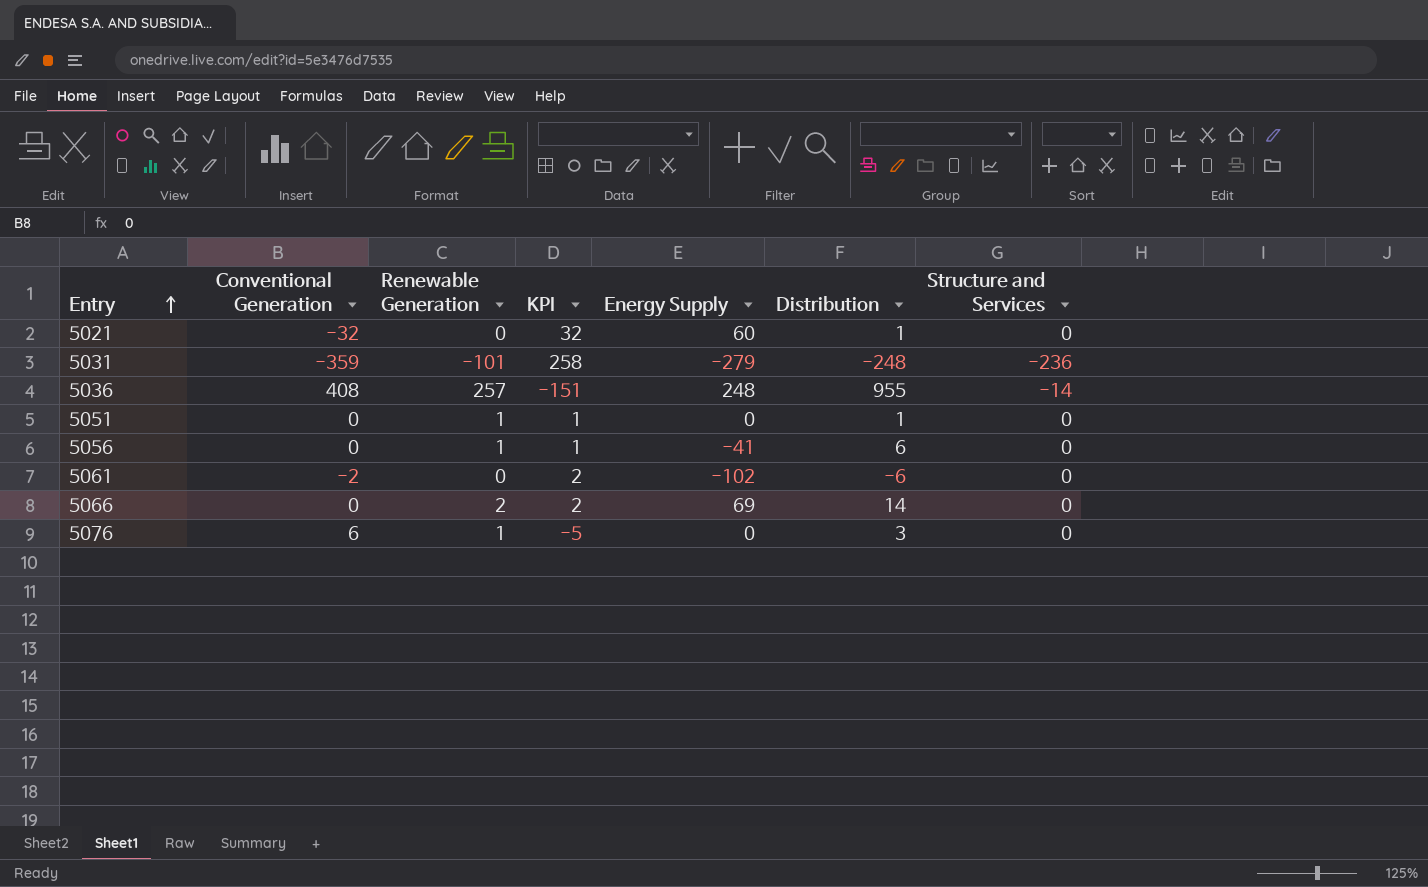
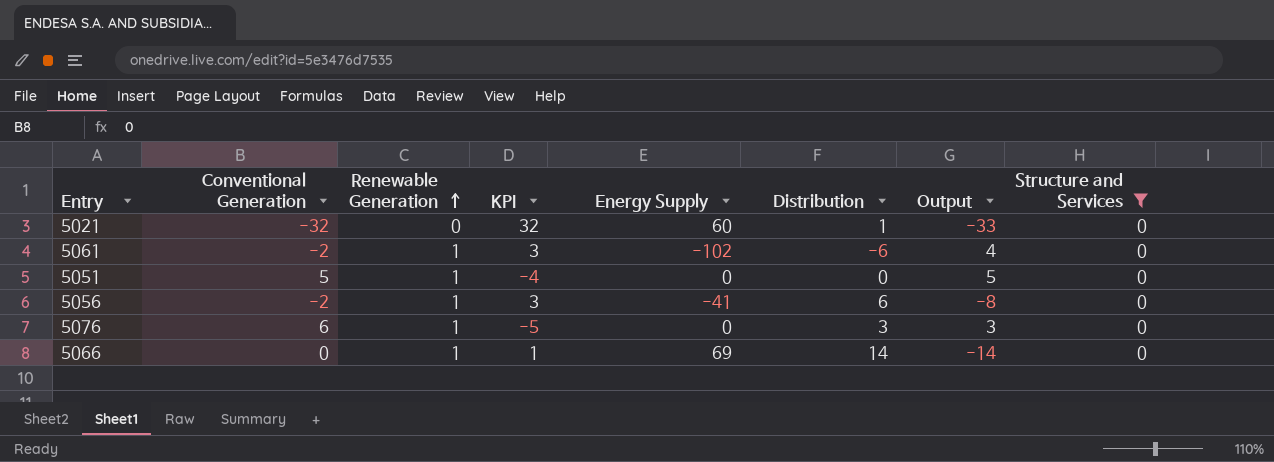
filter: none -> Structure and Services = 0
row order: Entry ascending -> Renewable Generation ascending
column Output | formula: none -> [Conventional Generation] - [Distribution]
5061 | Renewable Generation: 0 -> 1
5061 | KPI: 2 -> 3
5051 | Conventional Generation: 0 -> 5
5051 | KPI: 1 -> -4
5051 | Distribution: 1 -> 0
5056 | Conventional Generation: 0 -> -2
5056 | KPI: 1 -> 3
5066 | Renewable Generation: 2 -> 1
5066 | KPI: 2 -> 1

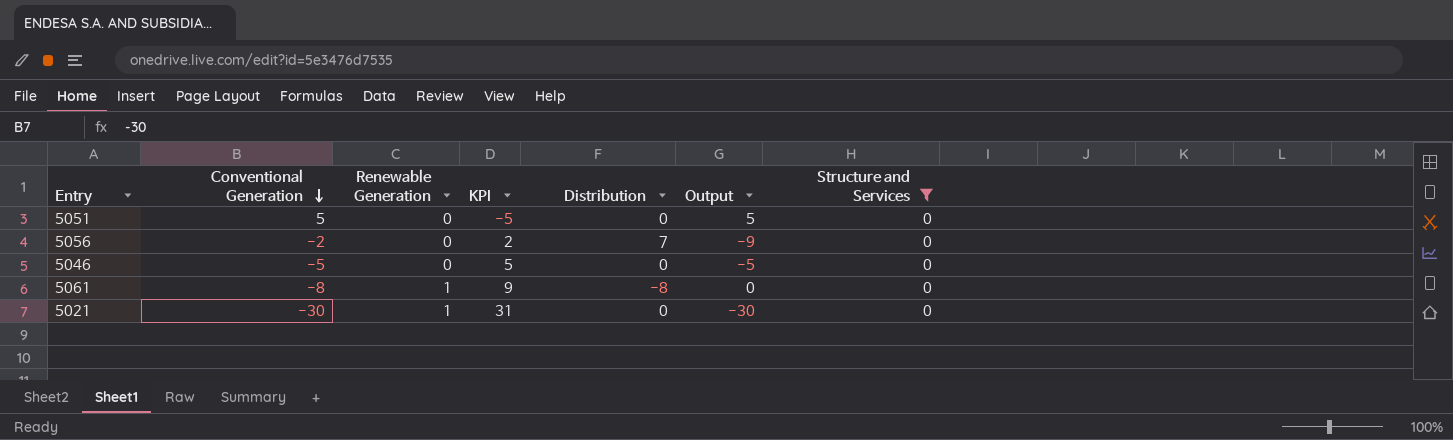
row order: Renewable Generation ascending -> Conventional Generation descending
column Energy Supply | position: 5 -> none
row 5076: 6 | 1 | -5 | 0 | 3 | 3 | 0 -> none
row 5066: 0 | 1 | 1 | 69 | 14 | -14 | 0 -> none
5051 | Renewable Generation: 1 -> 0
5051 | KPI: -4 -> -5
5056 | Renewable Generation: 1 -> 0
5056 | KPI: 3 -> 2
5056 | Distribution: 6 -> 7
5056 | Output: -8 -> -9
row 5046: none -> -5 | 0 | 5 | 0 | -5 | 0
5061 | Conventional Generation: -2 -> -8
5061 | KPI: 3 -> 9
5061 | Distribution: -6 -> -8
5061 | Output: 4 -> 0
5021 | Conventional Generation: -32 -> -30
5021 | Renewable Generation: 0 -> 1
5021 | KPI: 32 -> 31
5021 | Distribution: 1 -> 0
5021 | Output: -33 -> -30

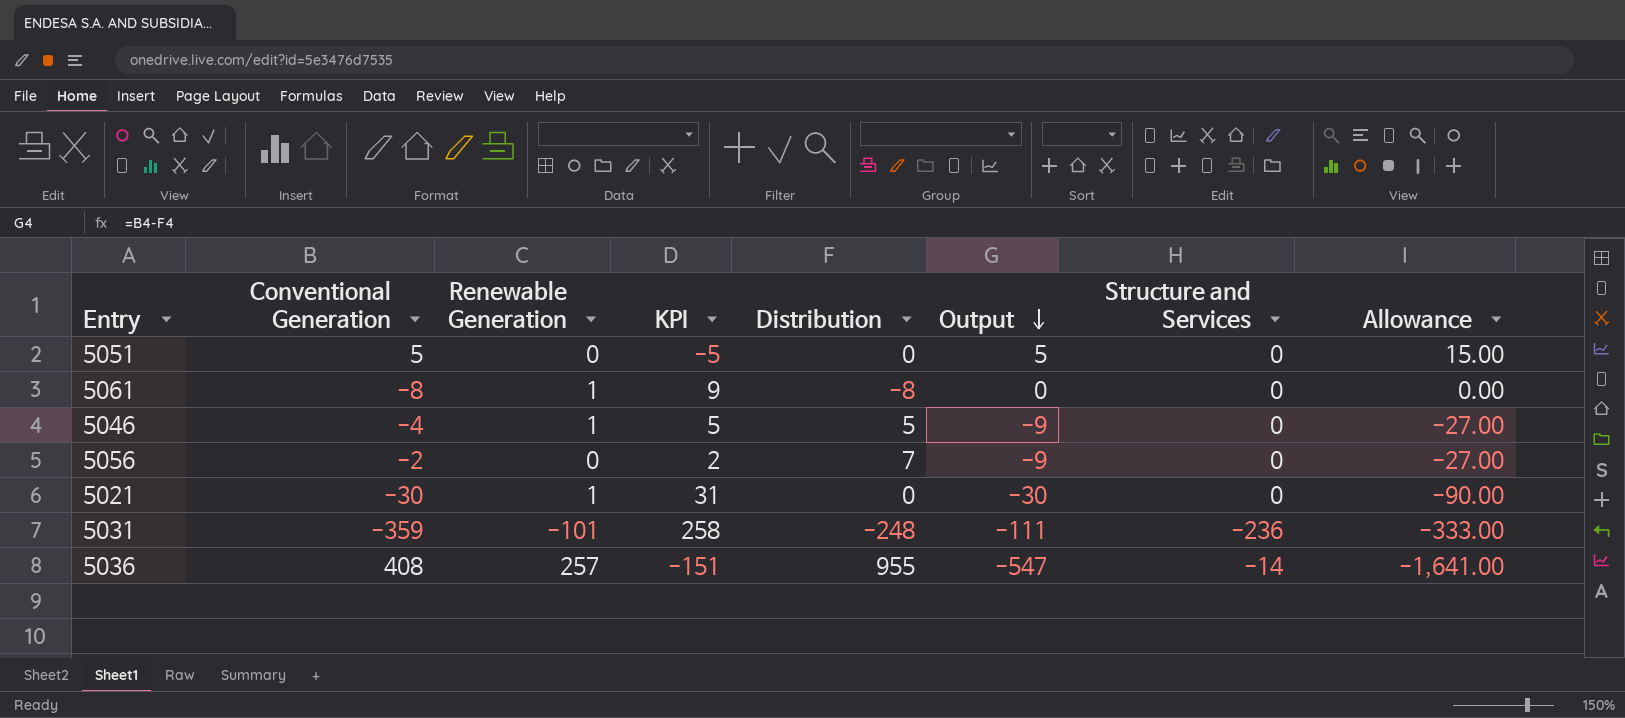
filter: Structure and Services = 0 -> none
row order: Conventional Generation descending -> Output descending
column Allowance | formula: none -> [Output] * 3
5046 | Conventional Generation: -5 -> -4
5046 | Renewable Generation: 0 -> 1
5046 | Distribution: 0 -> 5
5046 | Output: -5 -> -9

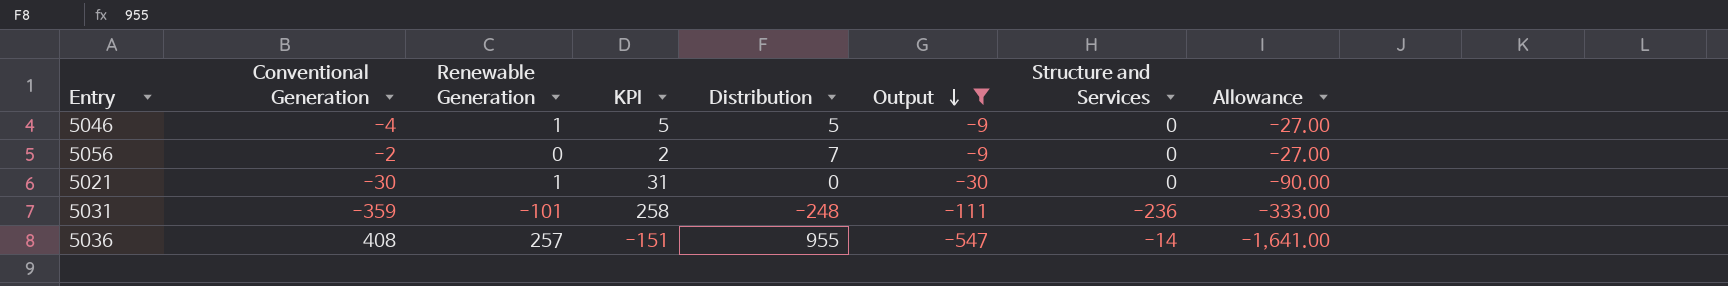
filter: none -> Output <= -9

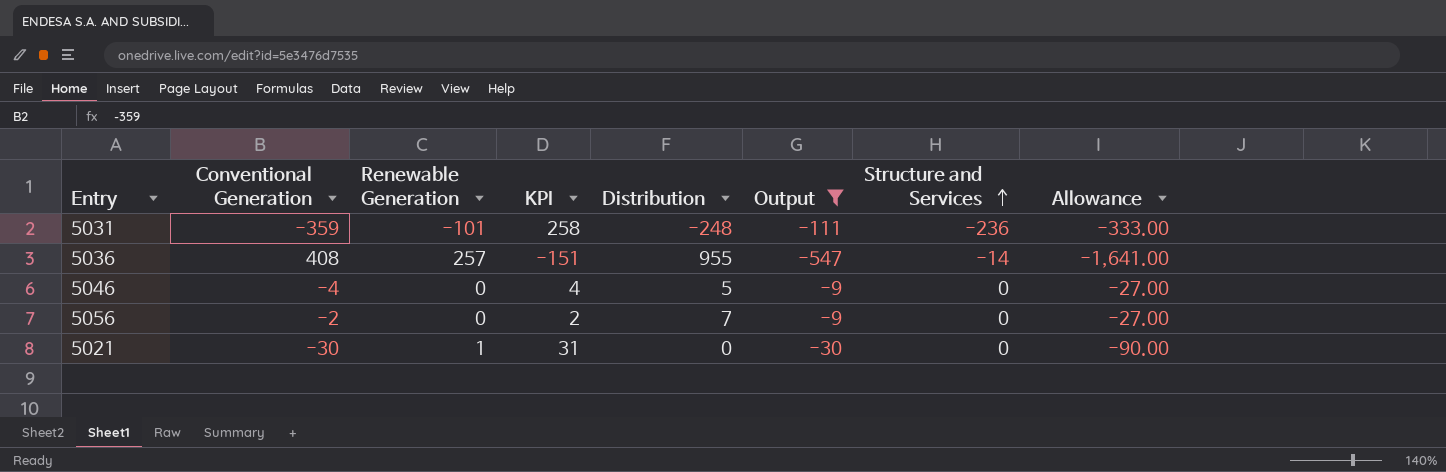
row order: Output descending -> Structure and Services ascending
5046 | Renewable Generation: 1 -> 0
5046 | KPI: 5 -> 4

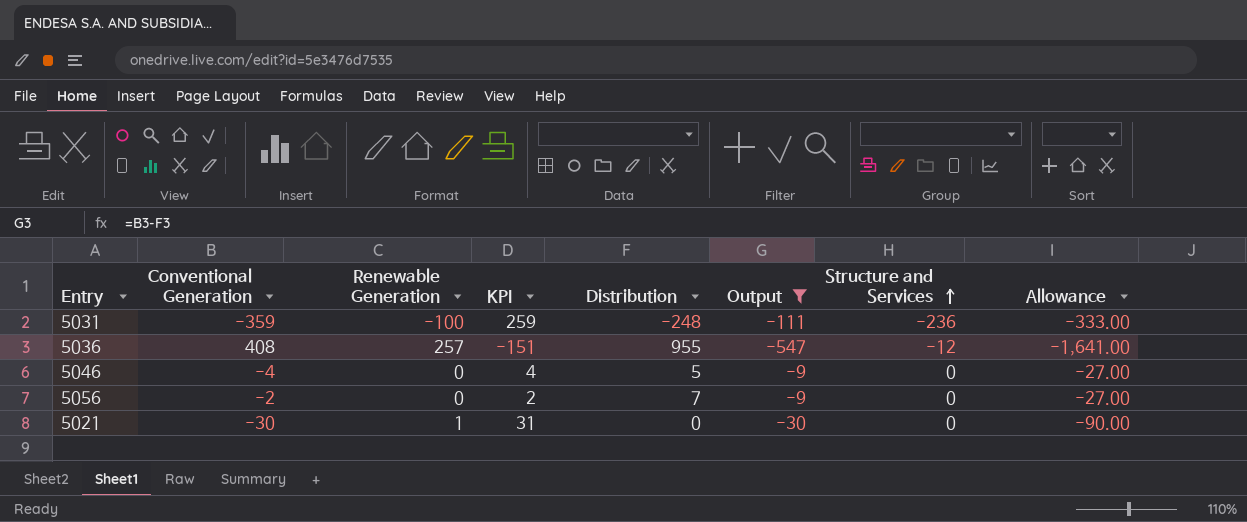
5031 | Renewable Generation: -101 -> -100
5031 | KPI: 258 -> 259
5036 | Structure and Services: -14 -> -12

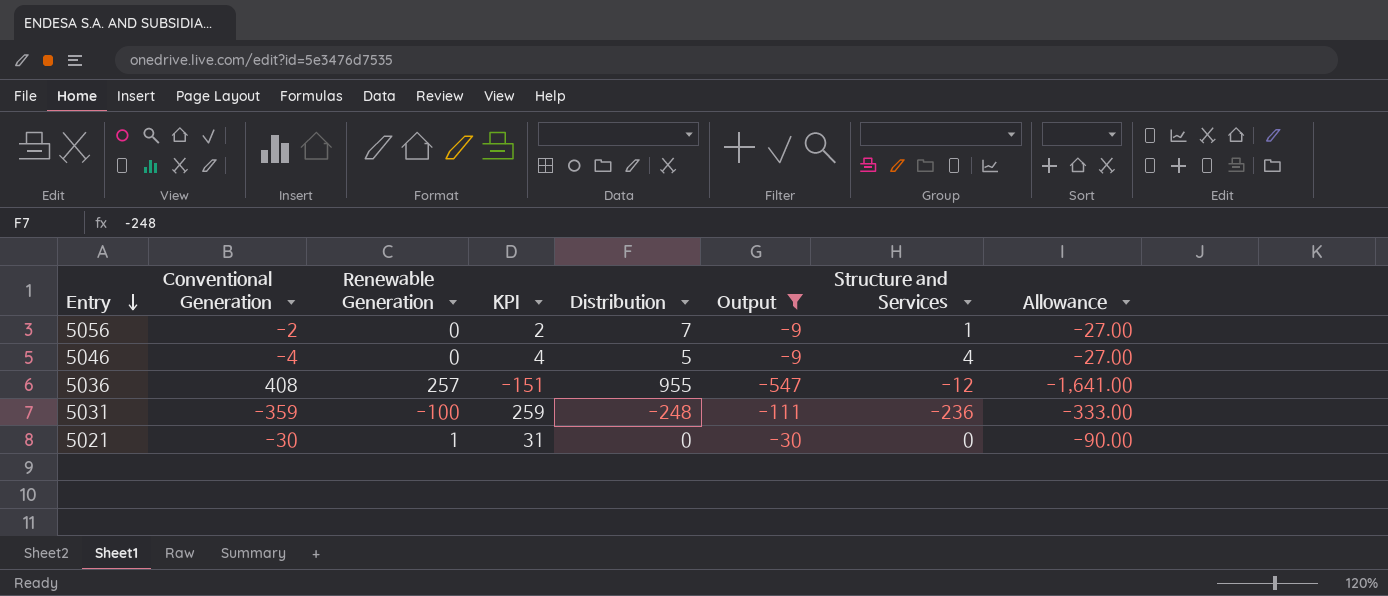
row order: Structure and Services ascending -> Entry descending
5056 | Structure and Services: 0 -> 1
5046 | Structure and Services: 0 -> 4

